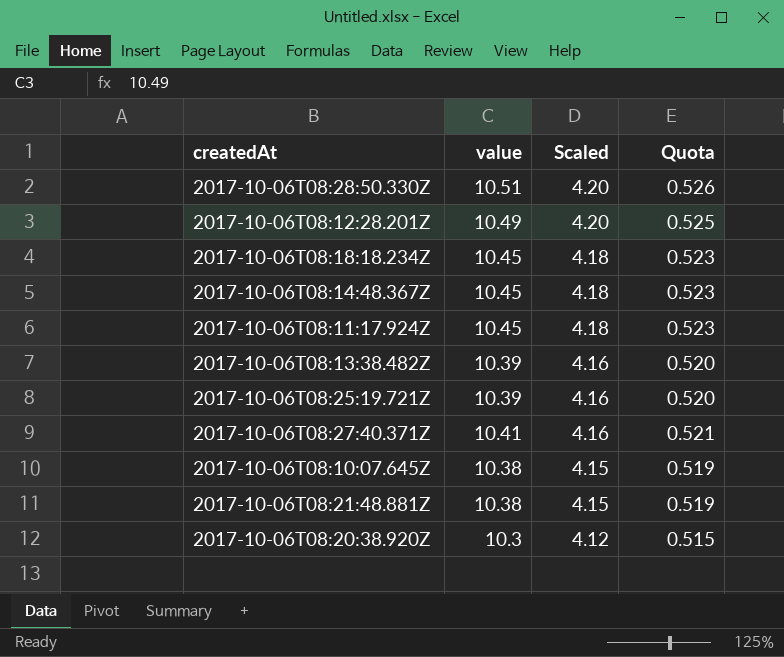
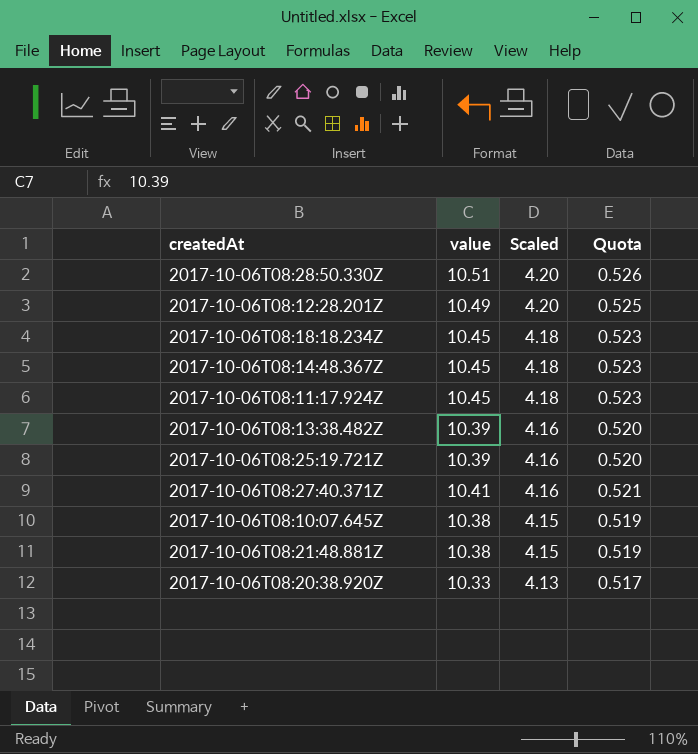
2017-10-06T08:20:38.920Z | value: 10.3 -> 10.33
2017-10-06T08:20:38.920Z | Scaled: 4.12 -> 4.13
2017-10-06T08:20:38.920Z | Quota: 0.515 -> 0.517

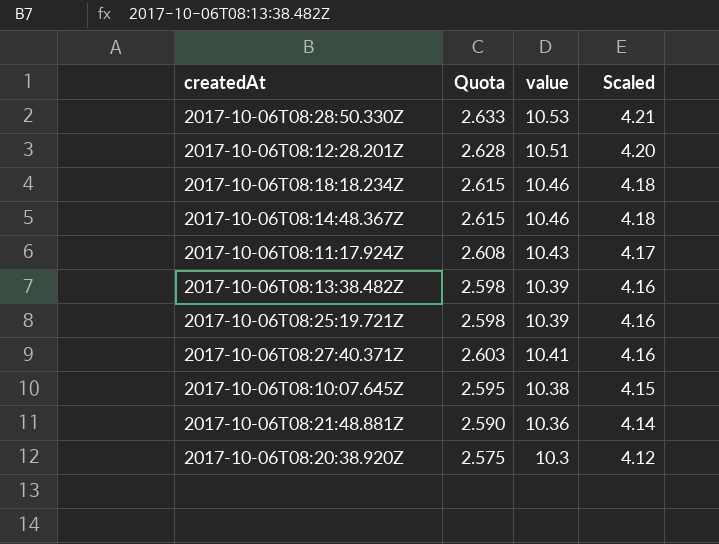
column Quota | formula: [value] * 0.05 -> [value] * 0.25
column Quota | position: 4 -> 2
2017-10-06T08:28:50.330Z | value: 10.51 -> 10.53
2017-10-06T08:28:50.330Z | Scaled: 4.20 -> 4.21
2017-10-06T08:12:28.201Z | value: 10.49 -> 10.51
2017-10-06T08:18:18.234Z | value: 10.45 -> 10.46
2017-10-06T08:14:48.367Z | value: 10.45 -> 10.46
2017-10-06T08:11:17.924Z | value: 10.45 -> 10.43
2017-10-06T08:11:17.924Z | Scaled: 4.18 -> 4.17
2017-10-06T08:21:48.881Z | value: 10.38 -> 10.36
2017-10-06T08:21:48.881Z | Scaled: 4.15 -> 4.14
2017-10-06T08:20:38.920Z | value: 10.33 -> 10.3
2017-10-06T08:20:38.920Z | Scaled: 4.13 -> 4.12

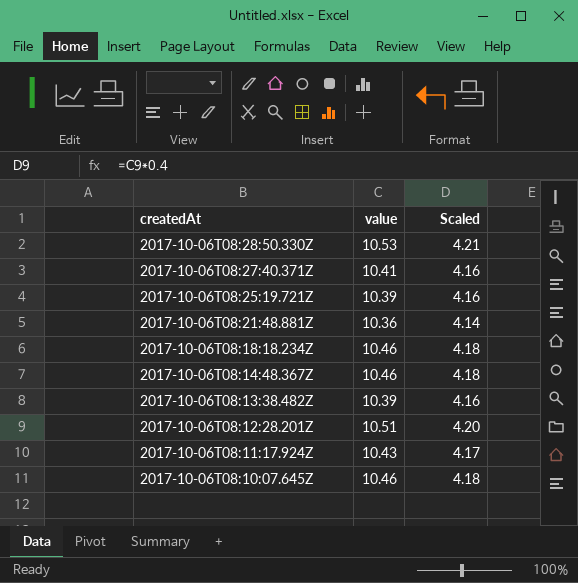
row order: Scaled descending -> createdAt descending
column Quota | formula: [value] * 0.25 -> none
row 2017-10-06T08:20:38.920Z: 2.575 | 10.3 | 4.12 -> none
2017-10-06T08:10:07.645Z | value: 10.38 -> 10.46
2017-10-06T08:10:07.645Z | Scaled: 4.15 -> 4.18

